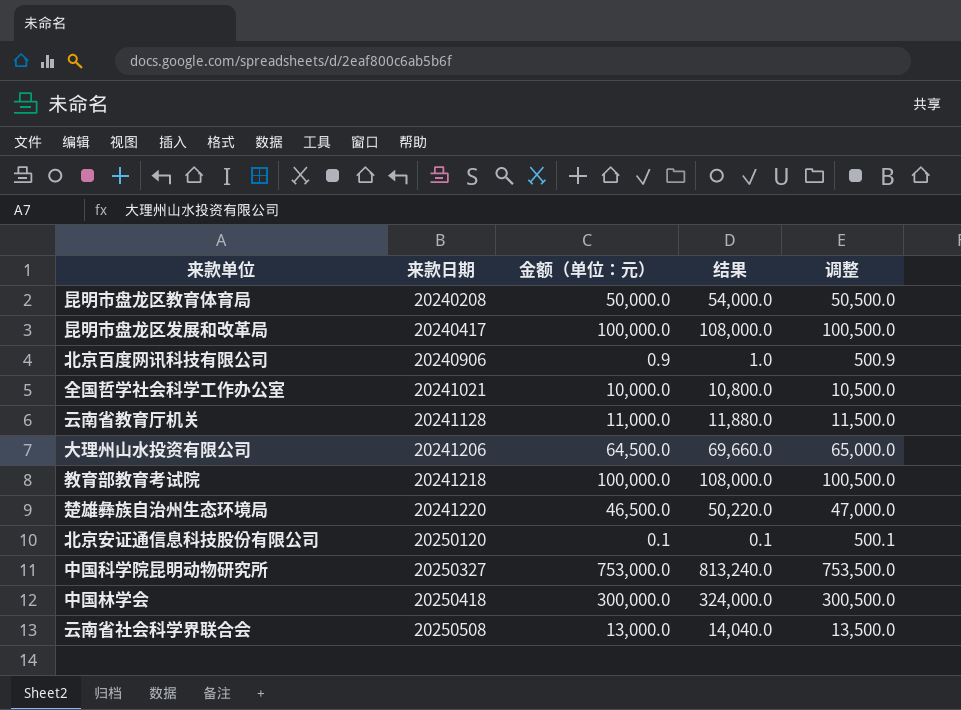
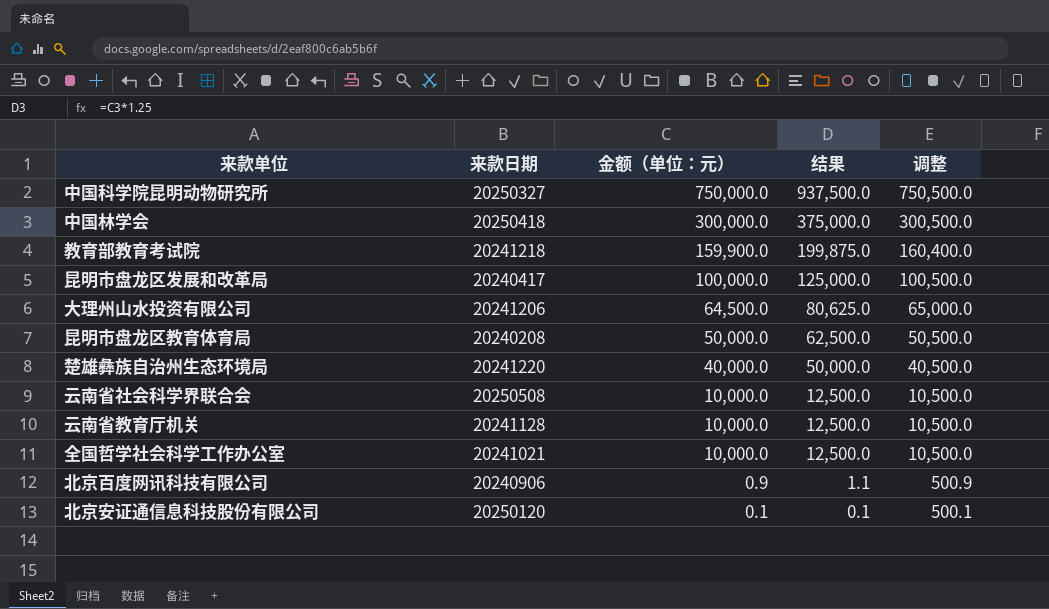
row order: 来款日期 ascending -> 金额（单位：元） descending
column 结果 | formula: [金额（单位：元）] * 1.08 -> [金额（单位：元）] * 1.25
中国科学院昆明动物研究所 | 金额（单位：元）: 753,000.0 -> 750,000.0
中国科学院昆明动物研究所 | 调整: 753,500.0 -> 750,500.0
教育部教育考试院 | 金额（单位：元）: 100,000.0 -> 159,900.0
教育部教育考试院 | 调整: 100,500.0 -> 160,400.0
楚雄彝族自治州生态环境局 | 金额（单位：元）: 46,500.0 -> 40,000.0
楚雄彝族自治州生态环境局 | 调整: 47,000.0 -> 40,500.0
云南省社会科学界联合会 | 金额（单位：元）: 13,000.0 -> 10,000.0
云南省社会科学界联合会 | 调整: 13,500.0 -> 10,500.0
云南省教育厅机关 | 金额（单位：元）: 11,000.0 -> 10,000.0
云南省教育厅机关 | 调整: 11,500.0 -> 10,500.0

